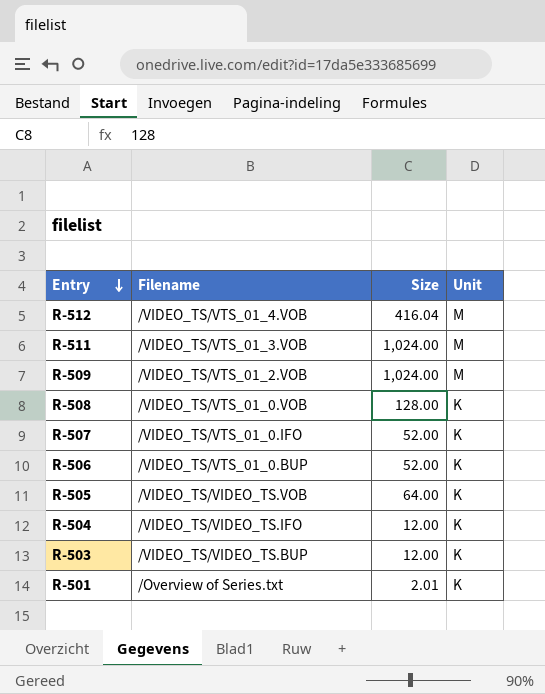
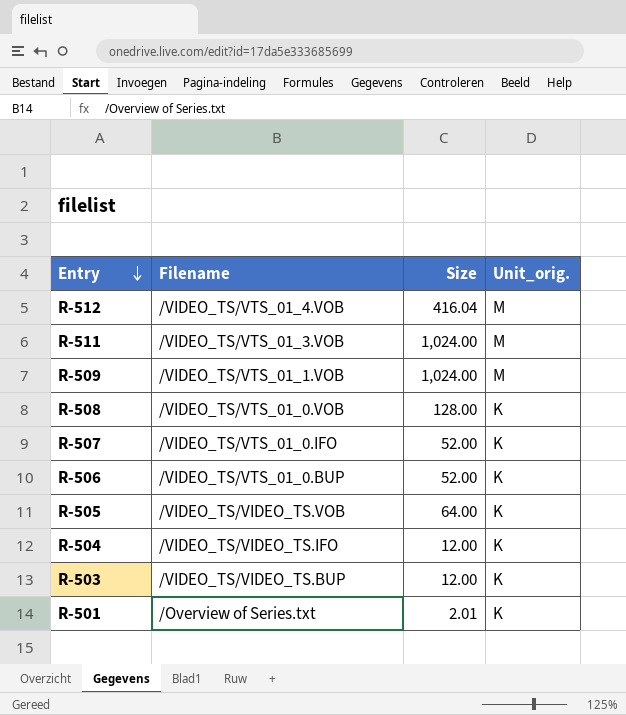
column name: Unit -> Unit_orig.
R-509 | Filename: /VIDEO_TS/VTS_01_2.VOB -> /VIDEO_TS/VTS_01_1.VOB

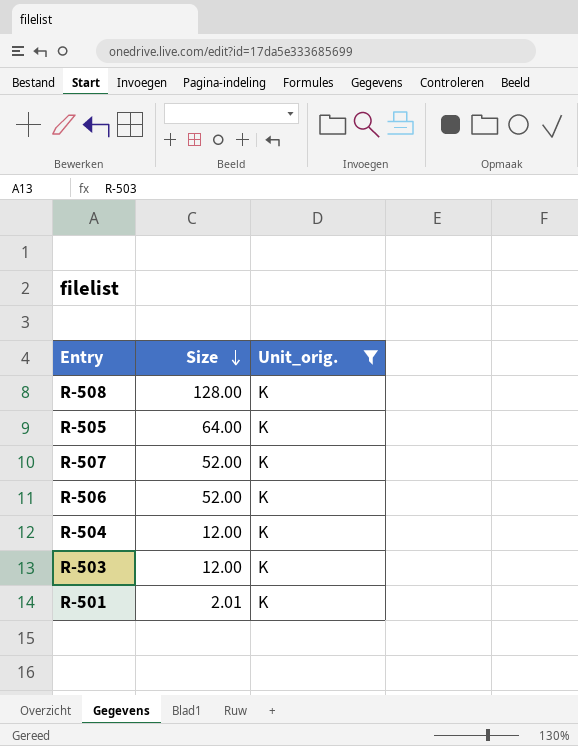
filter: none -> Unit_orig. = K
row order: Entry descending -> Size descending
column Filename | position: 2 -> none

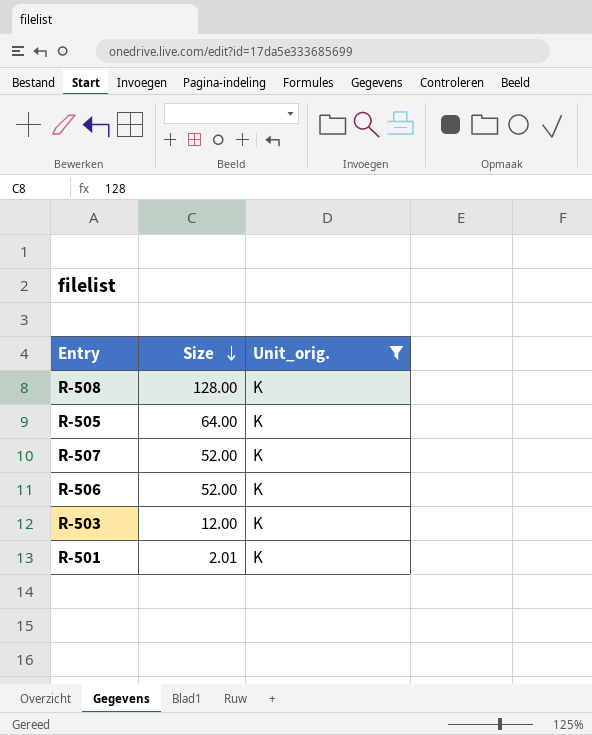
row R-504: 12.00 | K -> none

